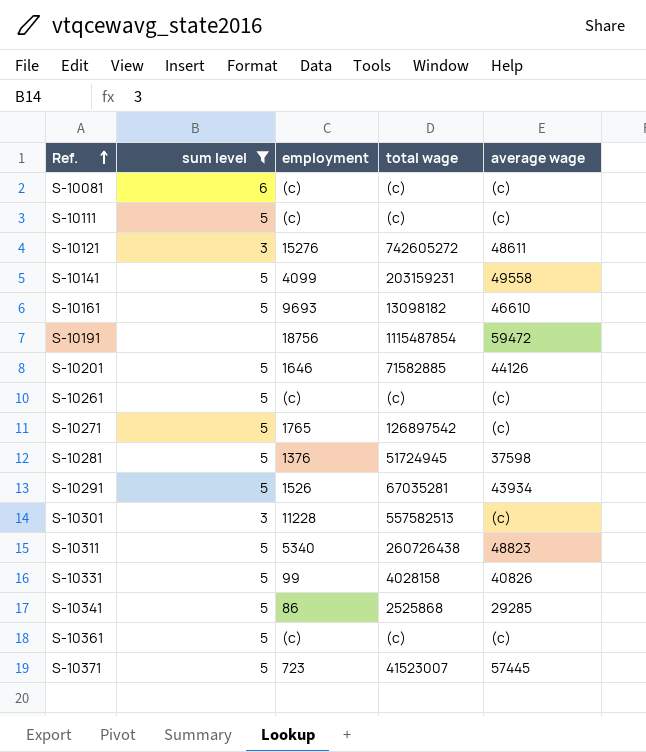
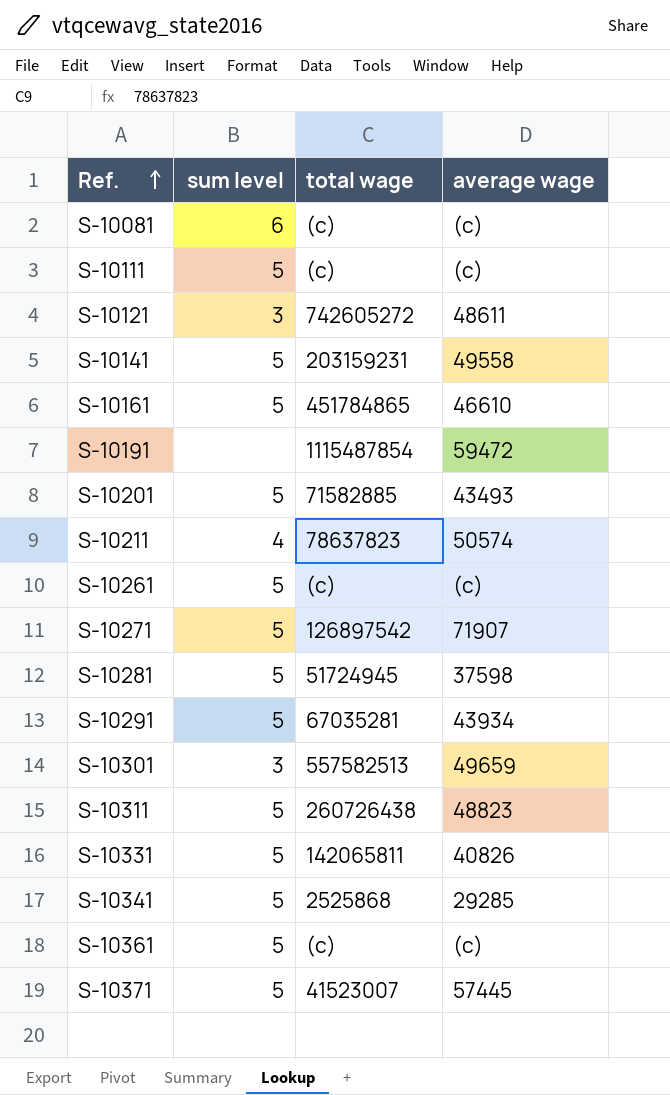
filter: sum level != 4 -> none
column employment | position: 3 -> none
S-10161 | total wage: 13098182 -> 451784865
S-10201 | average wage: 44126 -> 43493
S-10271 | average wage: (c) -> 71907
S-10301 | average wage: (c) -> 49659
S-10331 | total wage: 4028158 -> 142065811

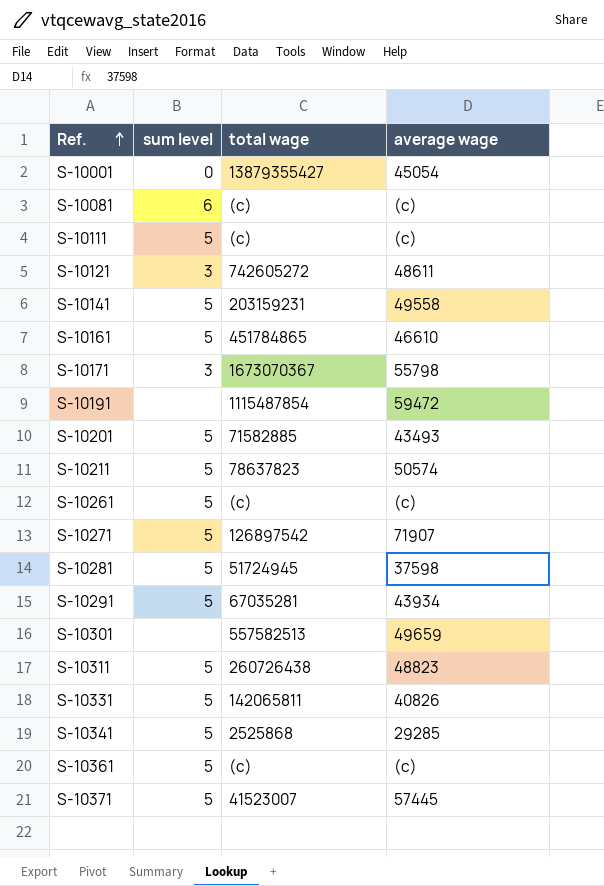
row S-10001: none -> 0 | 13879355427 | 45054
row S-10171: none -> 3 | 1673070367 | 55798
S-10211 | sum level: 4 -> 5
S-10301 | sum level: 3 -> none

